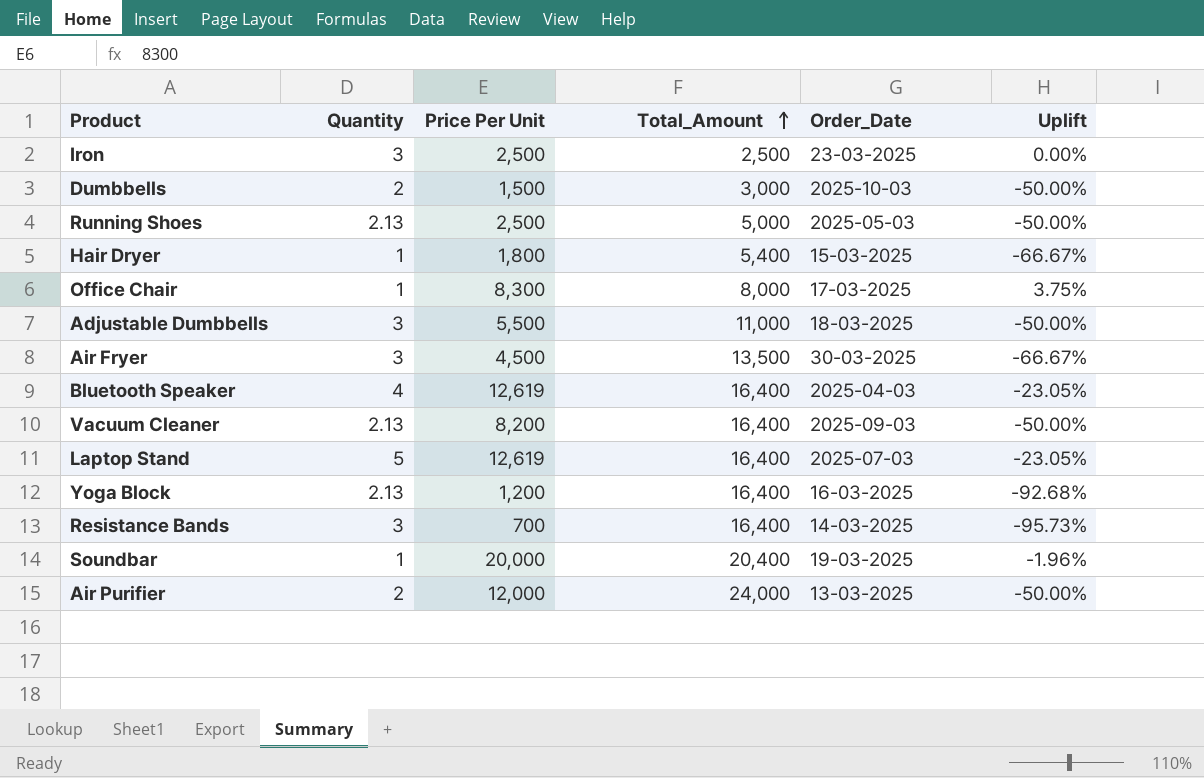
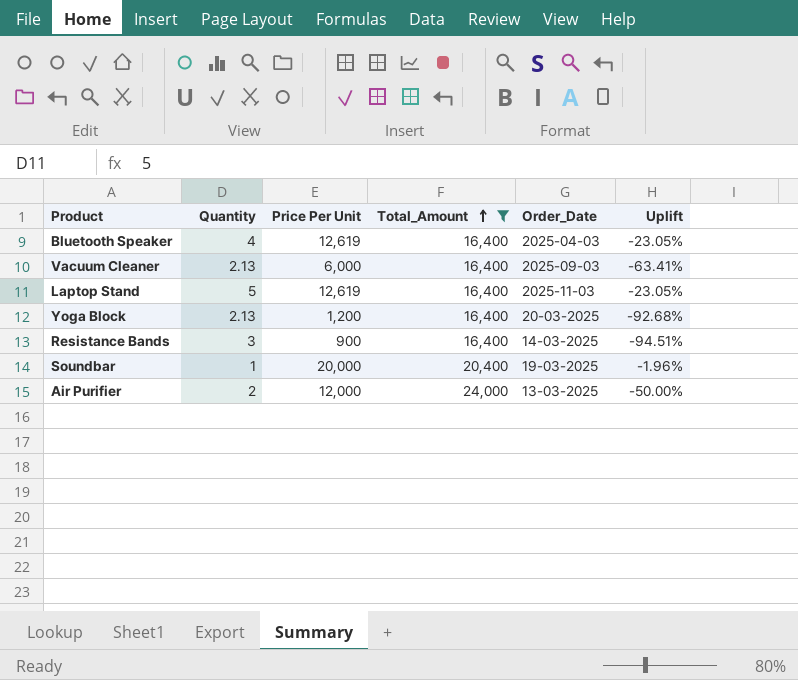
filter: none -> Total_Amount >= 16,400
Vacuum Cleaner | Price Per Unit: 8,200 -> 6,000
Vacuum Cleaner | Uplift: -50.00% -> -63.41%
Laptop Stand | Order_Date: 2025-07-03 -> 2025-11-03
Yoga Block | Order_Date: 16-03-2025 -> 20-03-2025
Resistance Bands | Price Per Unit: 700 -> 900
Resistance Bands | Uplift: -95.73% -> -94.51%

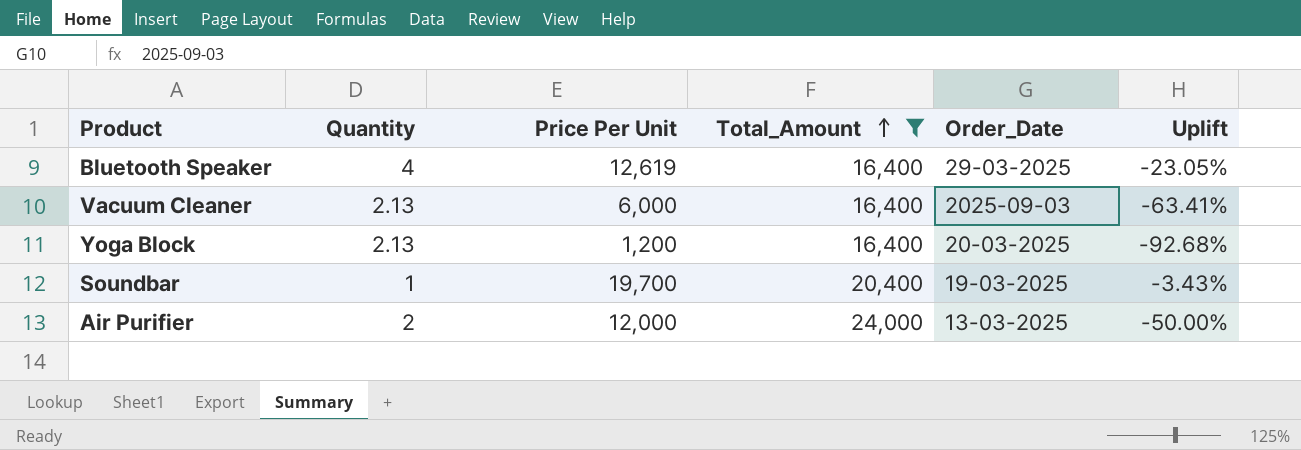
row Laptop Stand: 5 | 12,619 | 16,400 | 2025-11-03 | -23.05% -> none
row Resistance Bands: 3 | 900 | 16,400 | 14-03-2025 | -94.51% -> none
Bluetooth Speaker | Order_Date: 2025-04-03 -> 29-03-2025
Soundbar | Price Per Unit: 20,000 -> 19,700
Soundbar | Uplift: -1.96% -> -3.43%

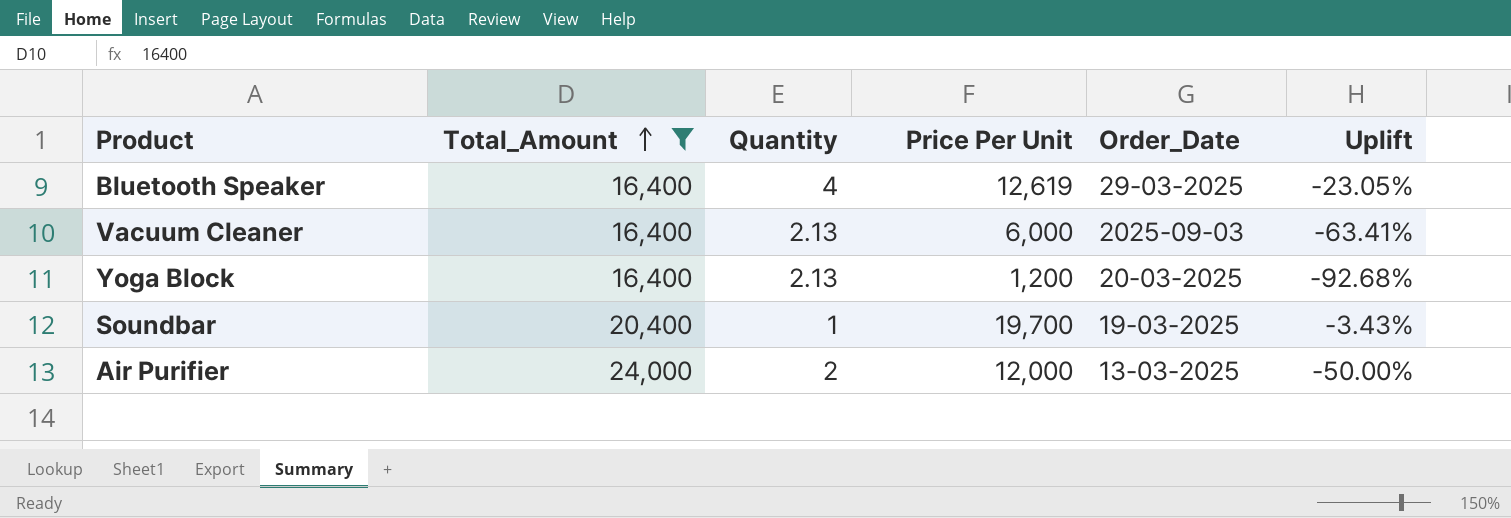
column Total_Amount | position: 4 -> 2

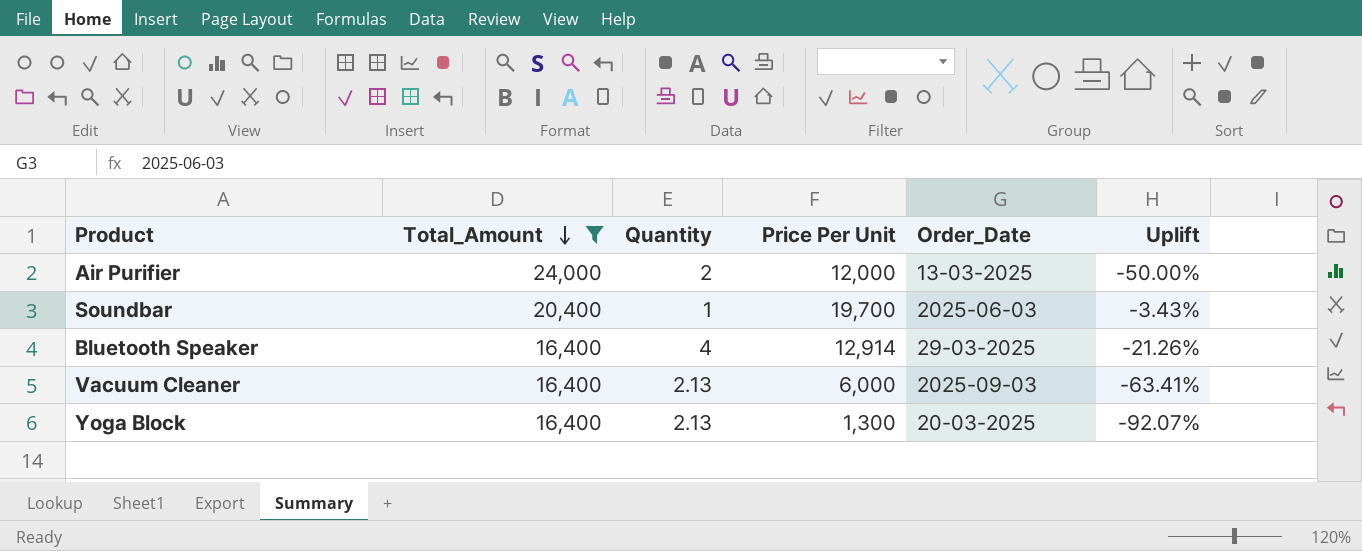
row order: Total_Amount ascending -> Total_Amount descending
Soundbar | Order_Date: 19-03-2025 -> 2025-06-03
Bluetooth Speaker | Price Per Unit: 12,619 -> 12,914
Bluetooth Speaker | Uplift: -23.05% -> -21.26%
Yoga Block | Price Per Unit: 1,200 -> 1,300
Yoga Block | Uplift: -92.68% -> -92.07%

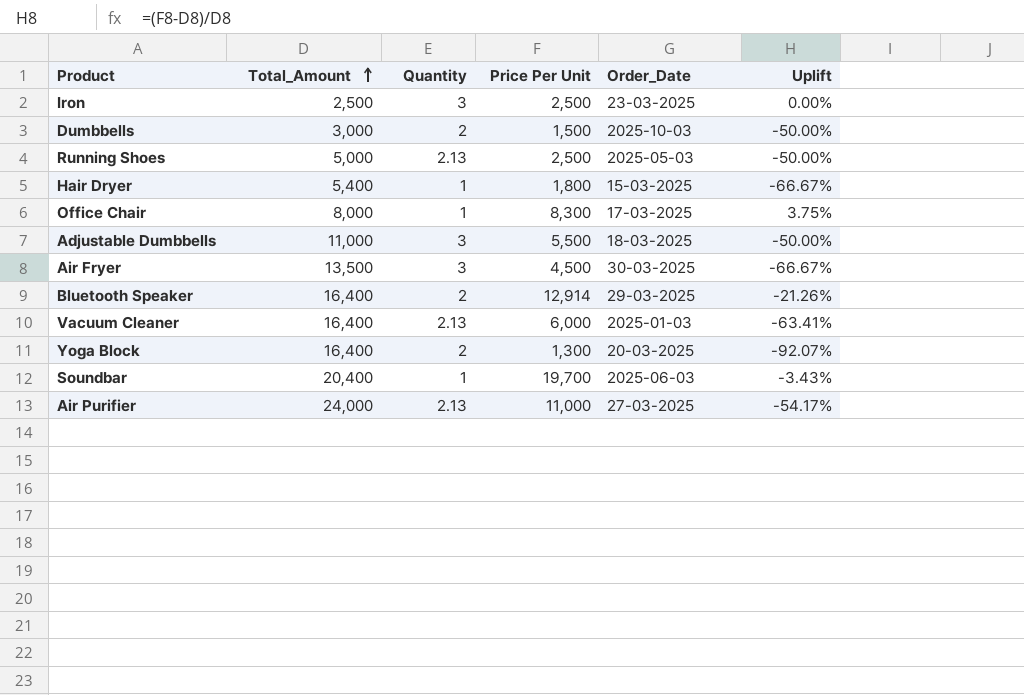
filter: Total_Amount >= 16,400 -> none
row order: Total_Amount descending -> Total_Amount ascending
Bluetooth Speaker | Quantity: 4 -> 2
Vacuum Cleaner | Order_Date: 2025-09-03 -> 2025-01-03
Yoga Block | Quantity: 2.13 -> 2
Air Purifier | Quantity: 2 -> 2.13
Air Purifier | Price Per Unit: 12,000 -> 11,000
Air Purifier | Order_Date: 13-03-2025 -> 27-03-2025
Air Purifier | Uplift: -50.00% -> -54.17%

